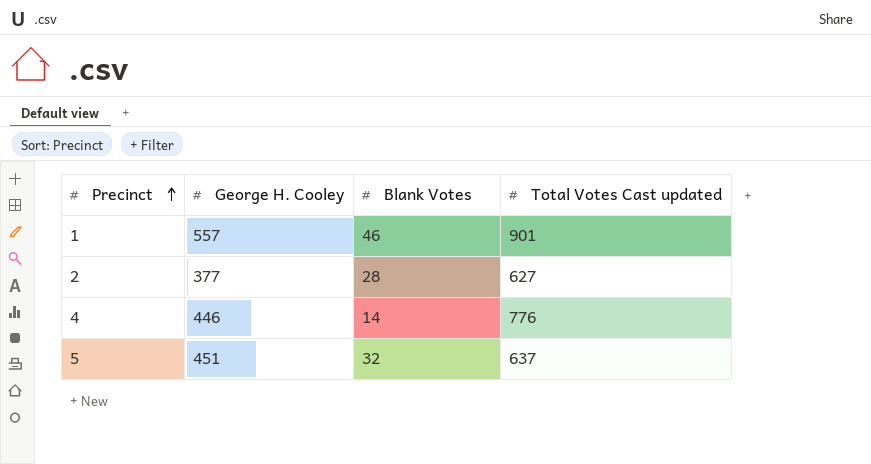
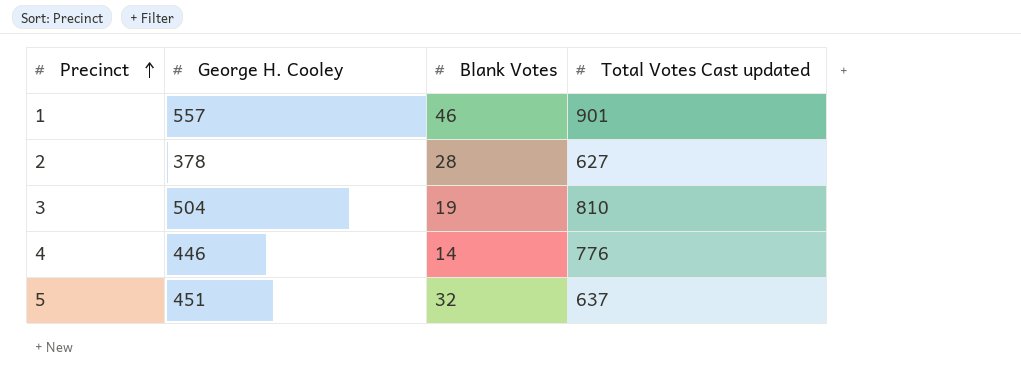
2 | George H. Cooley: 377 -> 378
row 3: none -> 504 | 19 | 810

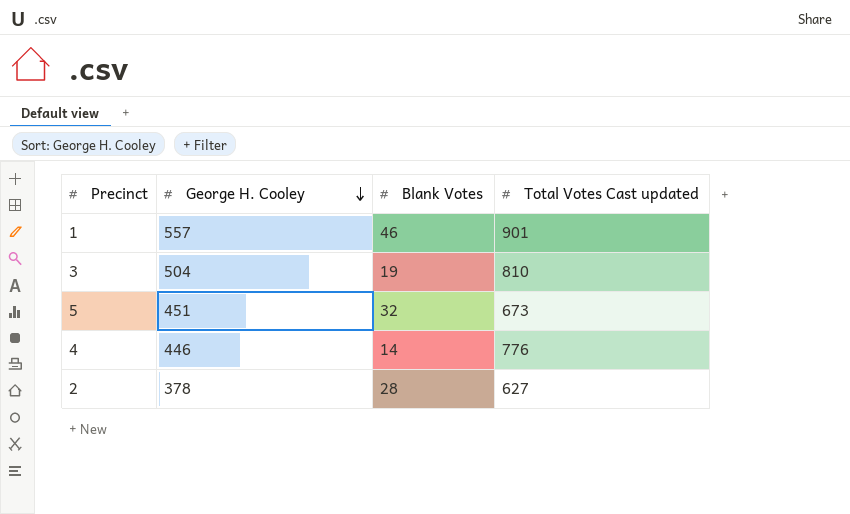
row order: Precinct ascending -> George H. Cooley descending
5 | Total Votes Cast updated: 637 -> 673

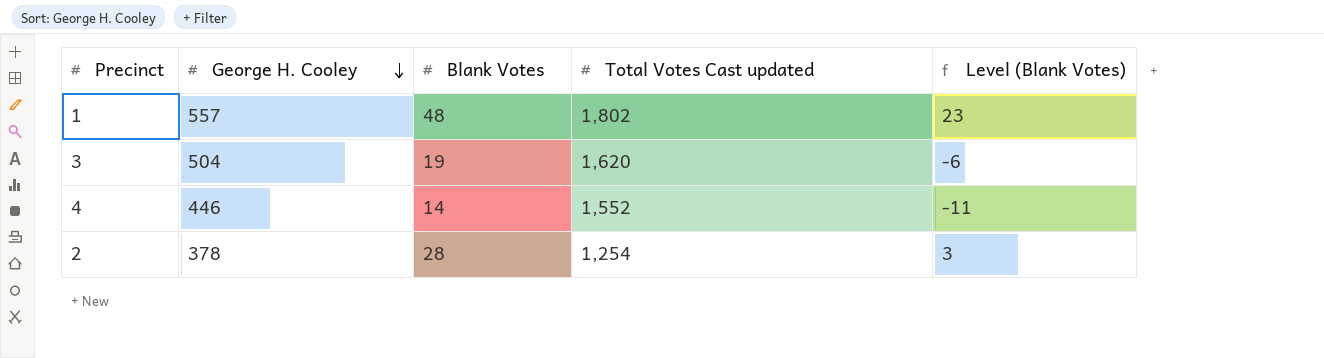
column Level (Blank Votes) | formula: none -> [Blank Votes] - 25
row 5: 451 | 32 | 673 -> none
1 | Blank Votes: 46 -> 48
1 | Total Votes Cast updated: 901 -> 1,802
3 | Total Votes Cast updated: 810 -> 1,620
4 | Total Votes Cast updated: 776 -> 1,552
2 | Total Votes Cast updated: 627 -> 1,254

